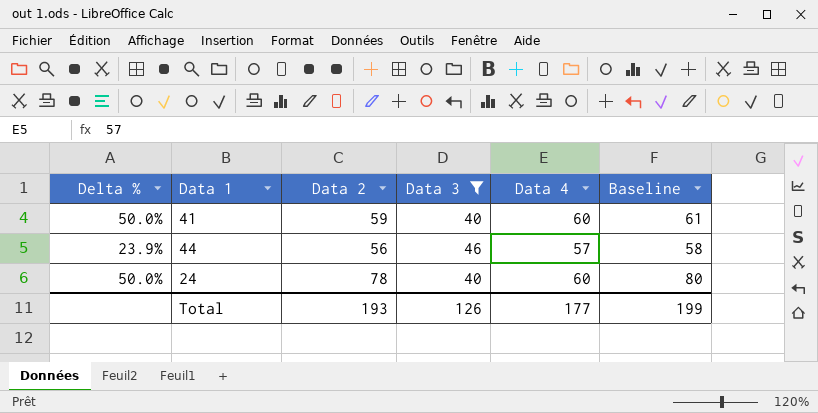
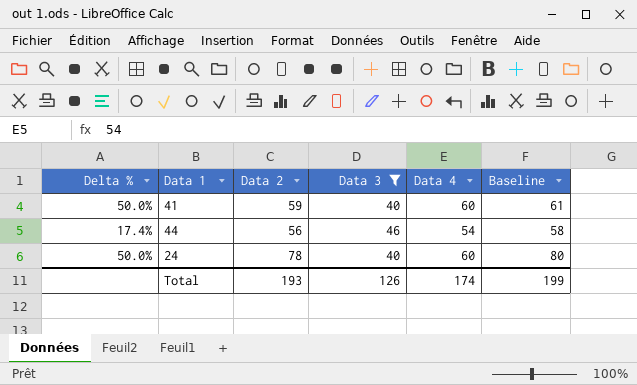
44 | Delta %: 23.9% -> 17.4%
44 | Data 4: 57 -> 54
Total | Data 4: 177 -> 174

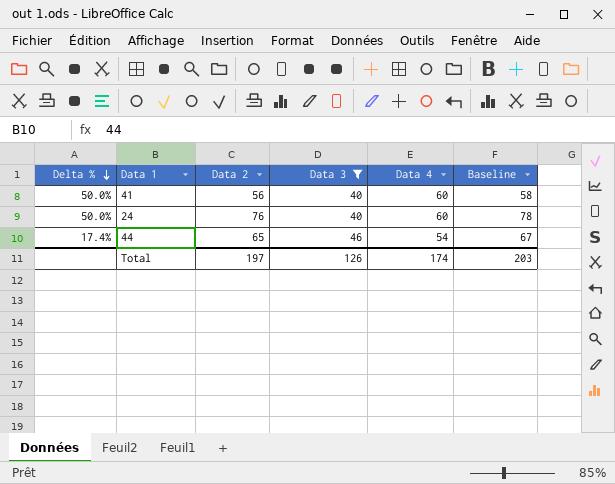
row order: none -> Delta % descending
41 | Data 2: 59 -> 56
41 | Baseline: 61 -> 58
24 | Data 2: 78 -> 76
24 | Baseline: 80 -> 78
44 | Data 2: 56 -> 65
44 | Baseline: 58 -> 67
Total | Data 2: 193 -> 197
Total | Baseline: 199 -> 203

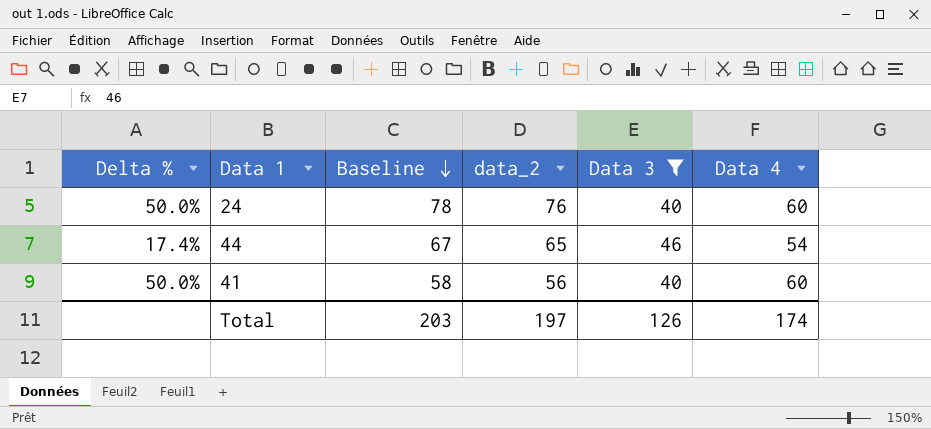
row order: Delta % descending -> Baseline descending
column Baseline | position: 6 -> 3
column name: Data 2 -> data_2

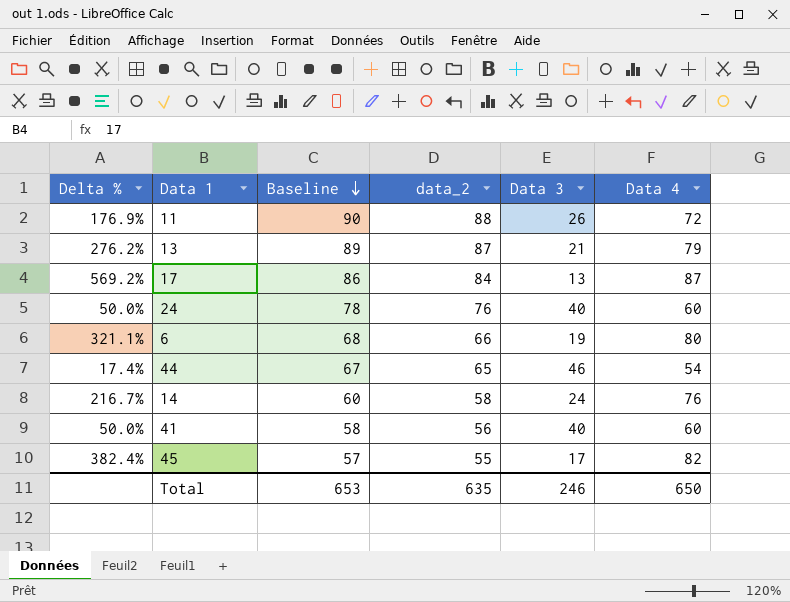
filter: Data 3 >= 40 -> none
Total | Baseline: 203 -> 653
Total | data_2: 197 -> 635
Total | Data 3: 126 -> 246
Total | Data 4: 174 -> 650

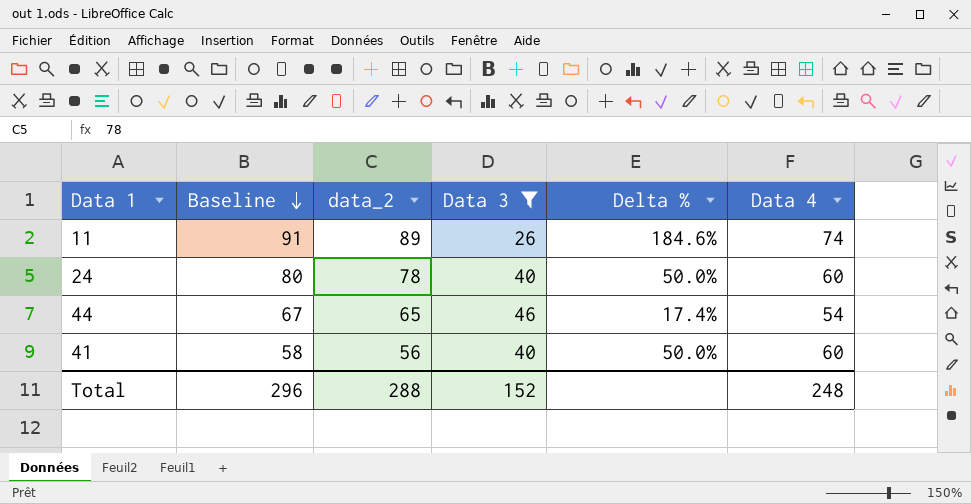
filter: none -> Data 3 >= 26
column Delta % | position: 1 -> 5
11 | Baseline: 90 -> 91
11 | data_2: 88 -> 89
11 | Delta %: 176.9% -> 184.6%
11 | Data 4: 72 -> 74
24 | Baseline: 78 -> 80
24 | data_2: 76 -> 78
Total | Baseline: 653 -> 296
Total | data_2: 635 -> 288
Total | Data 3: 246 -> 152
Total | Data 4: 650 -> 248

